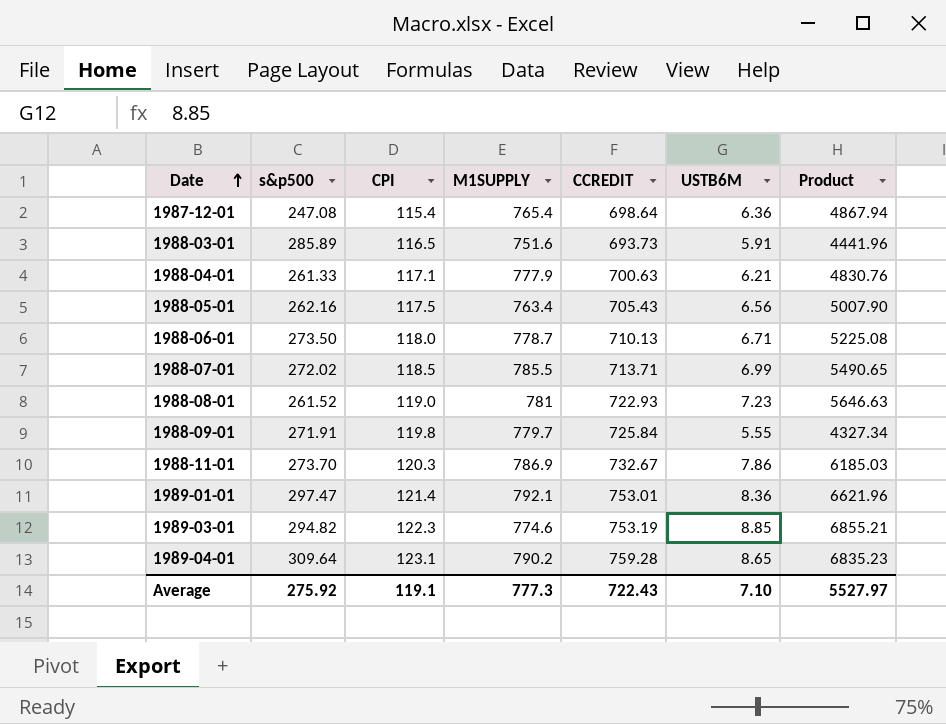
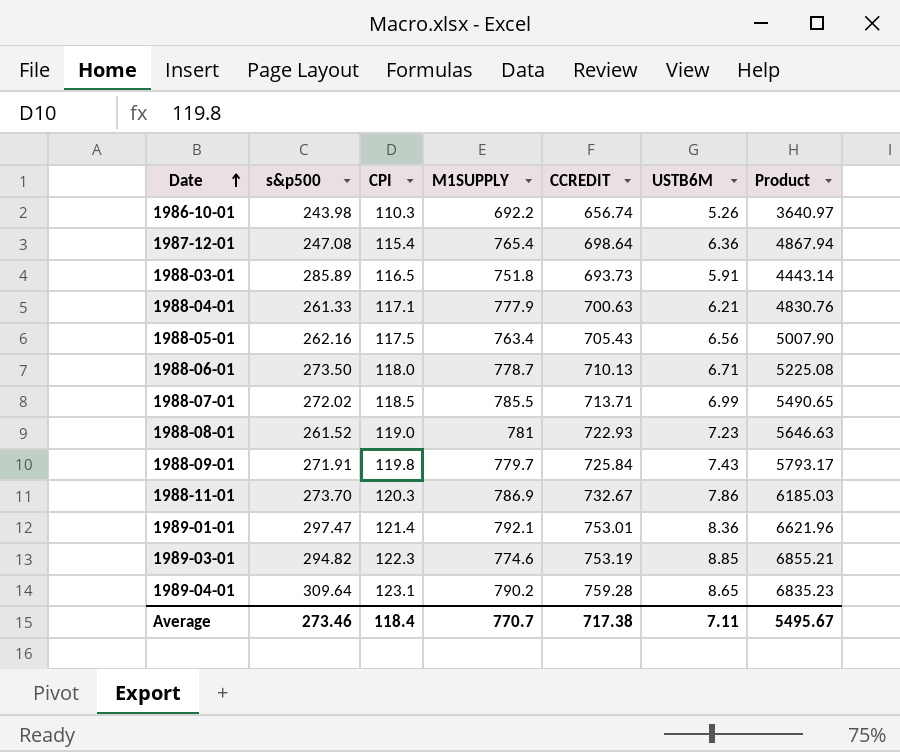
row 1986-10-01: none -> 243.98 | 110.3 | 692.2 | 656.74 | 5.26 | 3640.97
1988-03-01 | M1SUPPLY: 751.6 -> 751.8
1988-03-01 | Product: 4441.96 -> 4443.14
1988-09-01 | USTB6M: 5.55 -> 7.43
1988-09-01 | Product: 4327.34 -> 5793.17
Average | s&p500: 275.92 -> 273.46
Average | CPI: 119.1 -> 118.4
Average | M1SUPPLY: 777.3 -> 770.7
Average | CCREDIT: 722.43 -> 717.38
Average | USTB6M: 7.10 -> 7.11
Average | Product: 5527.97 -> 5495.67

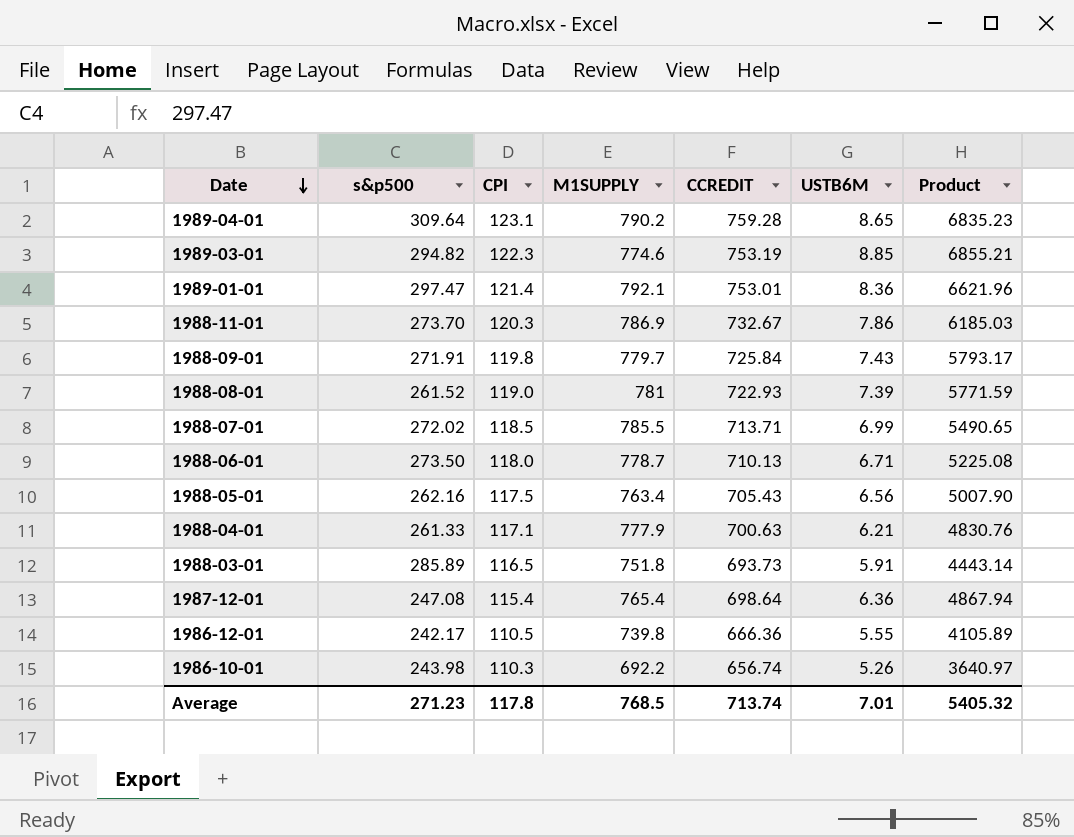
row order: Date ascending -> Date descending
1988-08-01 | USTB6M: 7.23 -> 7.39
1988-08-01 | Product: 5646.63 -> 5771.59
row 1986-12-01: none -> 242.17 | 110.5 | 739.8 | 666.36 | 5.55 | 4105.89
Average | s&p500: 273.46 -> 271.23
Average | CPI: 118.4 -> 117.8
Average | M1SUPPLY: 770.7 -> 768.5
Average | CCREDIT: 717.38 -> 713.74
Average | USTB6M: 7.11 -> 7.01
Average | Product: 5495.67 -> 5405.32

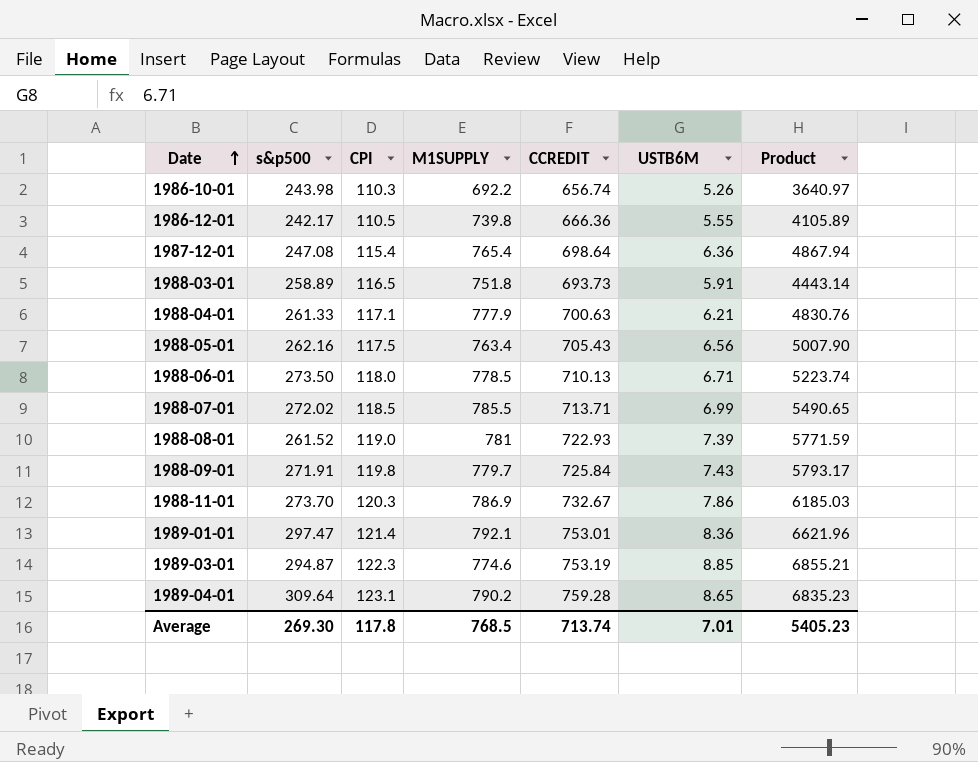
row order: Date descending -> Date ascending
1988-03-01 | s&p500: 285.89 -> 258.89
1988-06-01 | M1SUPPLY: 778.7 -> 778.5
1988-06-01 | Product: 5225.08 -> 5223.74
1989-03-01 | s&p500: 294.82 -> 294.87
Average | s&p500: 271.23 -> 269.30
Average | Product: 5405.32 -> 5405.23

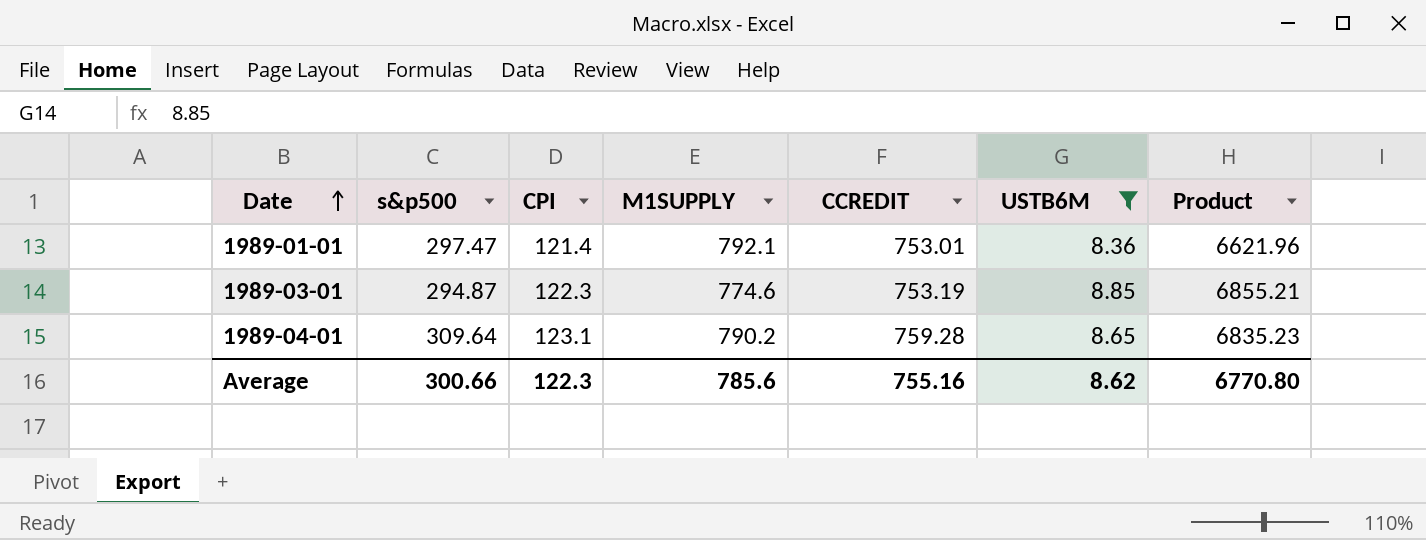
filter: none -> USTB6M >= 8.36
Average | s&p500: 269.30 -> 300.66
Average | CPI: 117.8 -> 122.3
Average | M1SUPPLY: 768.5 -> 785.6
Average | CCREDIT: 713.74 -> 755.16
Average | USTB6M: 7.01 -> 8.62
Average | Product: 5405.23 -> 6770.80

